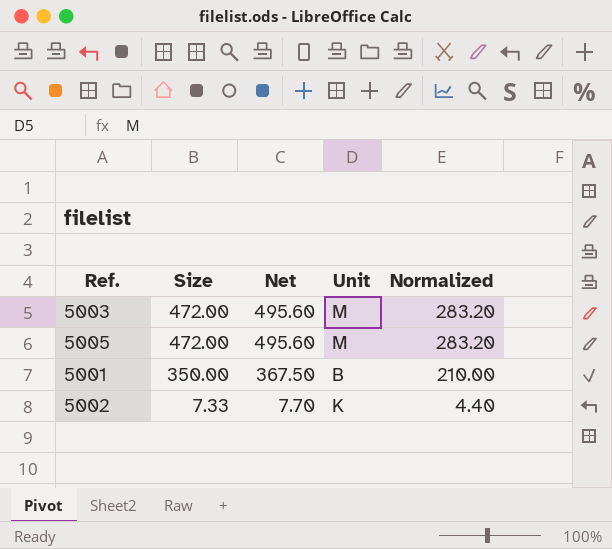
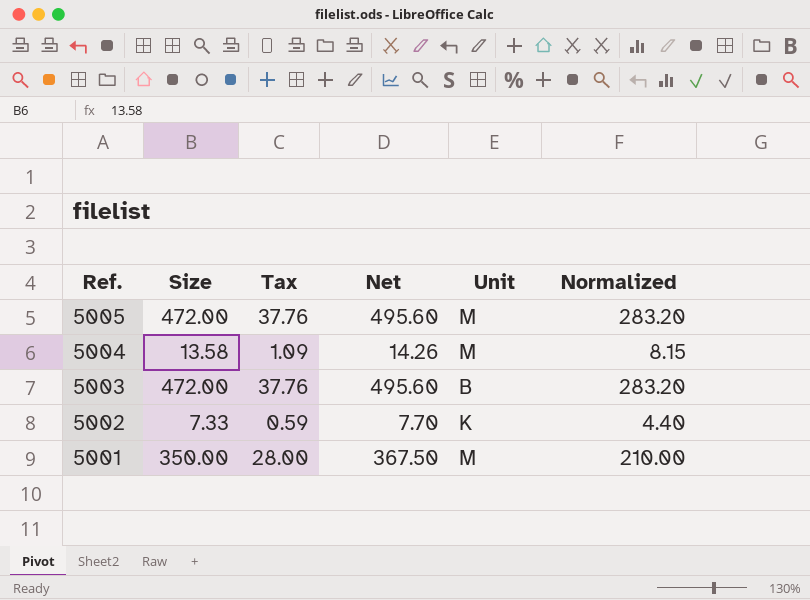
row order: Size descending -> Ref. descending
column Tax | formula: none -> [Size] * 0.08
row 5004: none -> 13.58 | 1.09 | 14.26 | M | 8.15
5003 | Unit: M -> B
5001 | Unit: B -> M

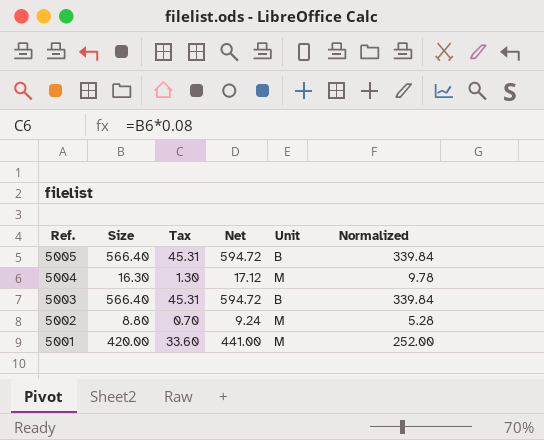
5005 | Size: 472.00 -> 566.40
5005 | Tax: 37.76 -> 45.31
5005 | Net: 495.60 -> 594.72
5005 | Unit: M -> B
5005 | Normalized: 283.20 -> 339.84
5004 | Size: 13.58 -> 16.30
5004 | Tax: 1.09 -> 1.30
5004 | Net: 14.26 -> 17.12
5004 | Normalized: 8.15 -> 9.78
5003 | Size: 472.00 -> 566.40
5003 | Tax: 37.76 -> 45.31
5003 | Net: 495.60 -> 594.72
5003 | Normalized: 283.20 -> 339.84
5002 | Size: 7.33 -> 8.80
5002 | Tax: 0.59 -> 0.70
5002 | Net: 7.70 -> 9.24
5002 | Unit: K -> M
5002 | Normalized: 4.40 -> 5.28
5001 | Size: 350.00 -> 420.00
5001 | Tax: 28.00 -> 33.60
5001 | Net: 367.50 -> 441.00
5001 | Normalized: 210.00 -> 252.00

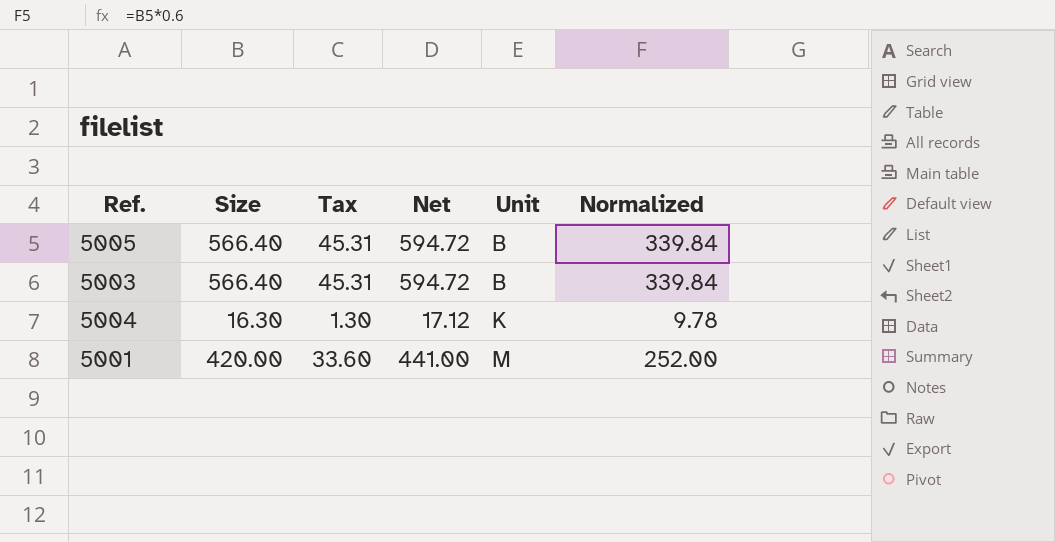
row order: Ref. descending -> Unit ascending
row 5002: 8.80 | 0.70 | 9.24 | M | 5.28 -> none
5004 | Unit: M -> K

